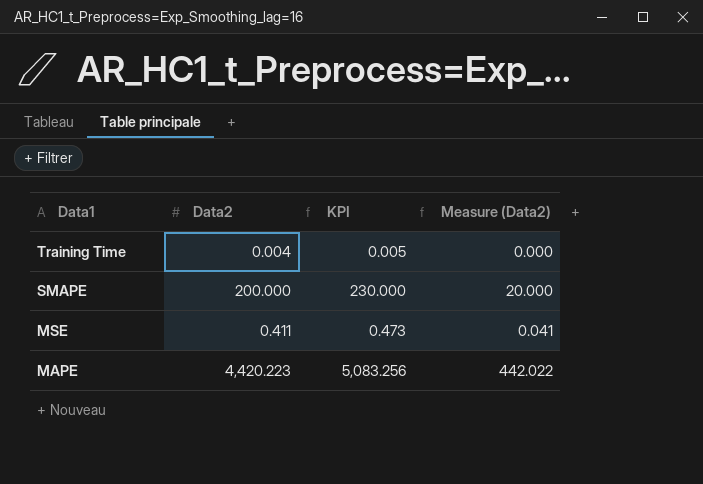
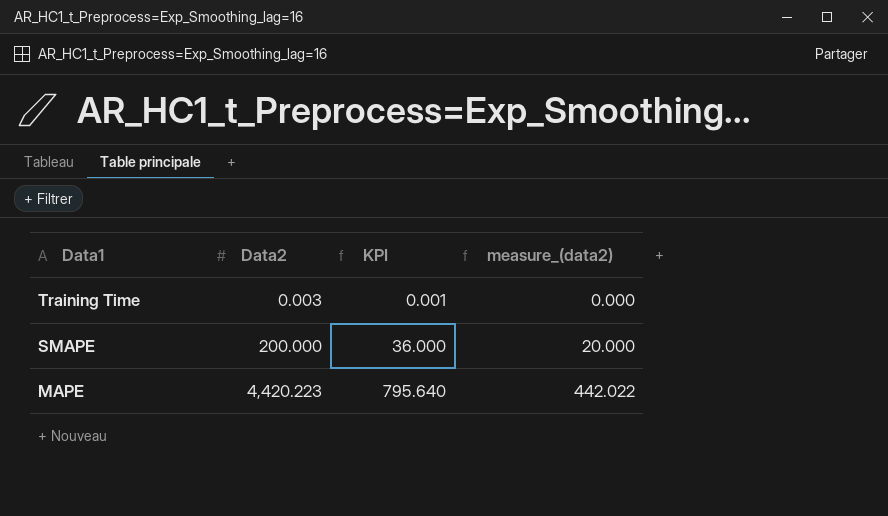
column KPI | formula: [Data2] * 1.15 -> [Data2] * 0.18
column name: Measure (Data2) -> measure_(data2)
row MSE: 0.411 | 0.473 | 0.041 -> none
Training Time | Data2: 0.004 -> 0.003

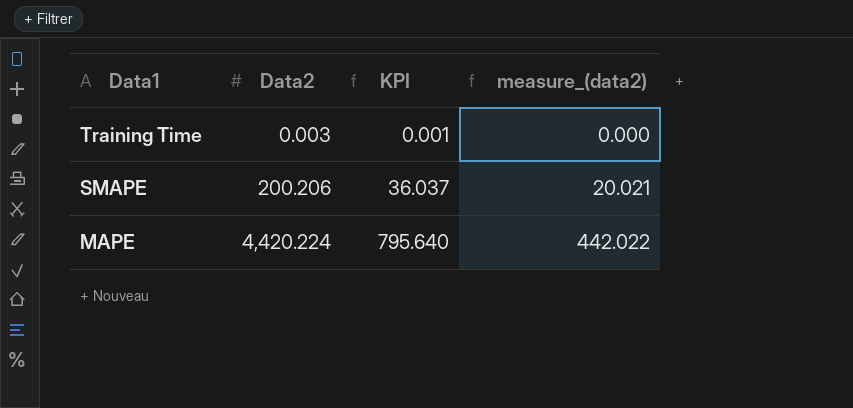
SMAPE | Data2: 200.000 -> 200.206
SMAPE | KPI: 36.000 -> 36.037
SMAPE | measure_(data2): 20.000 -> 20.021
MAPE | Data2: 4,420.223 -> 4,420.224

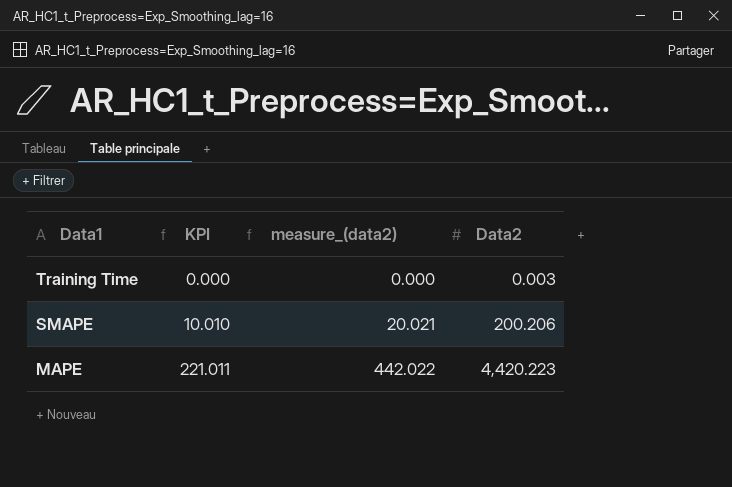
column KPI | formula: [Data2] * 0.18 -> [Data2] * 0.05
column Data2 | position: 2 -> 4
MAPE | Data2: 4,420.224 -> 4,420.223

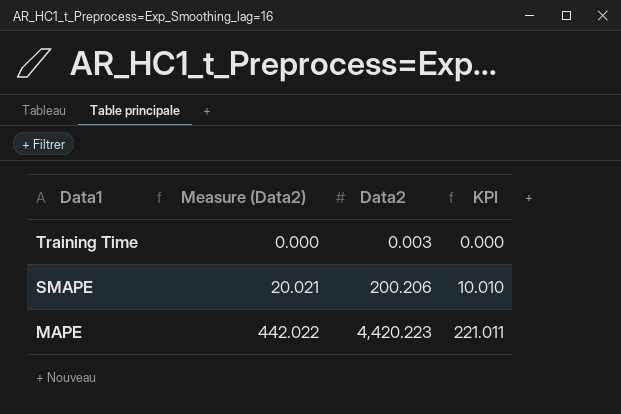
column name: measure_(data2) -> Measure (Data2)
column KPI | position: 2 -> 4

